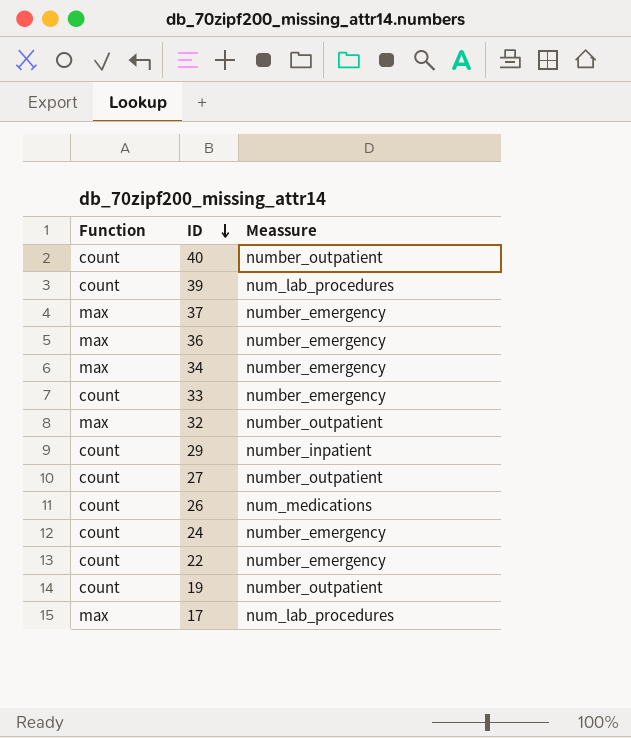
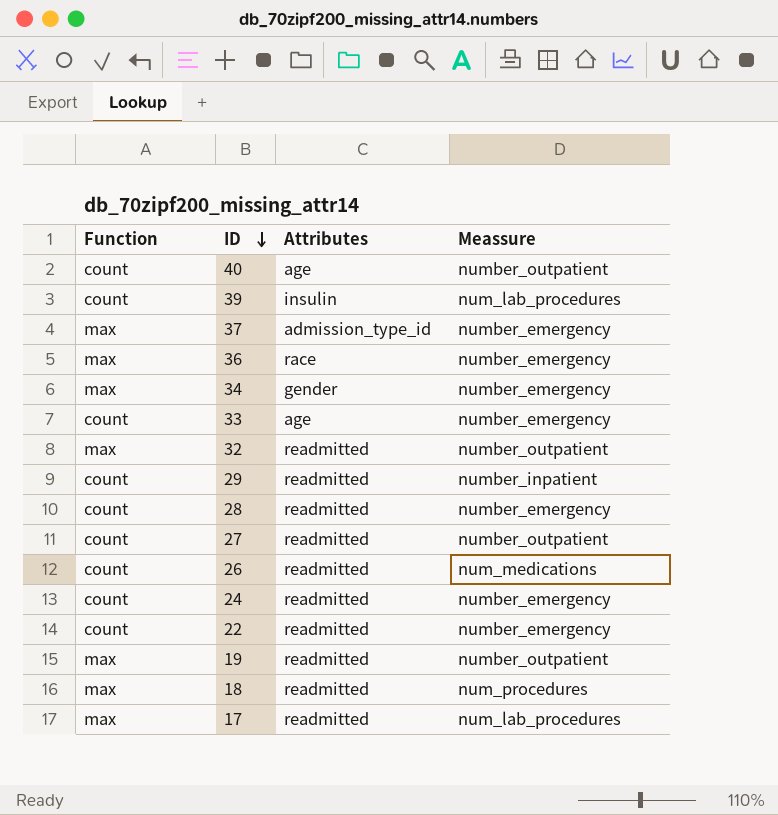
column Attributes | position: none -> 3
row 28: none -> count | readmitted | number_emergency
19 | Function: count -> max
row 18: none -> max | readmitted | num_procedures

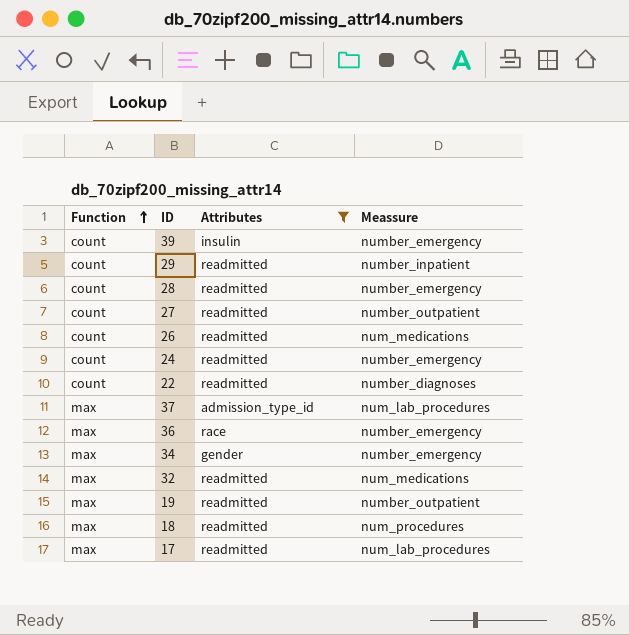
filter: none -> Attributes != age
row order: ID descending -> Function ascending
39 | Meassure: num_lab_procedures -> number_emergency
22 | Meassure: number_emergency -> number_diagnoses
37 | Meassure: number_emergency -> num_lab_procedures
32 | Meassure: number_outpatient -> num_medications

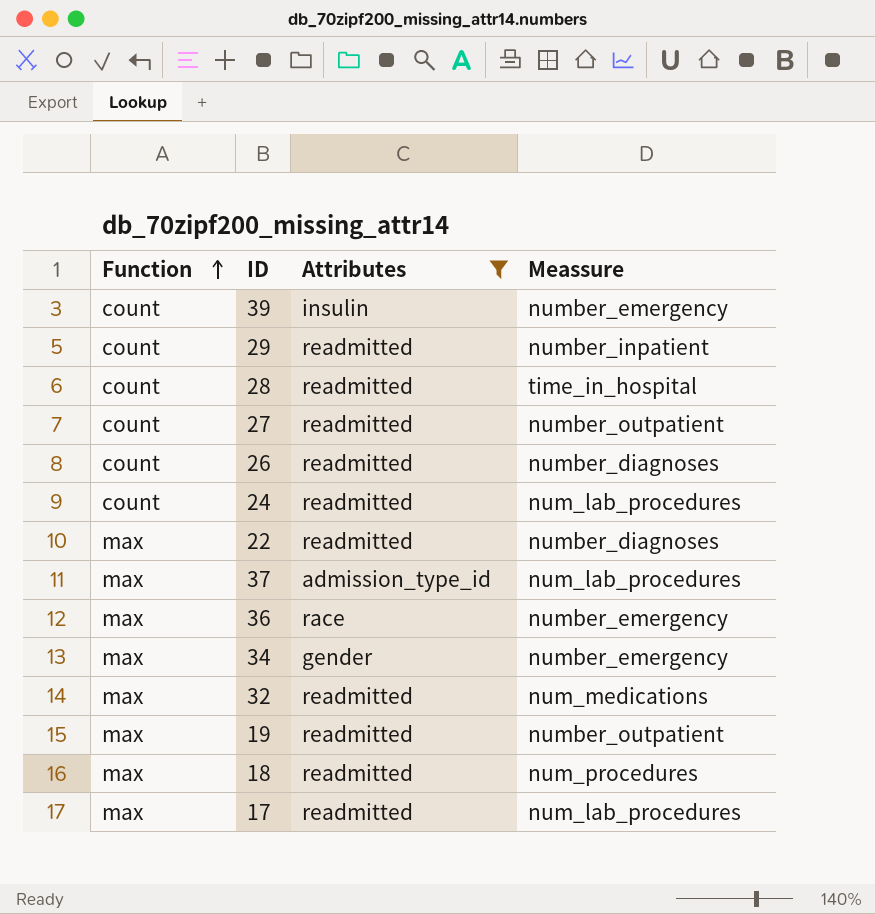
28 | Meassure: number_emergency -> time_in_hospital
26 | Meassure: num_medications -> number_diagnoses
24 | Meassure: number_emergency -> num_lab_procedures
22 | Function: count -> max

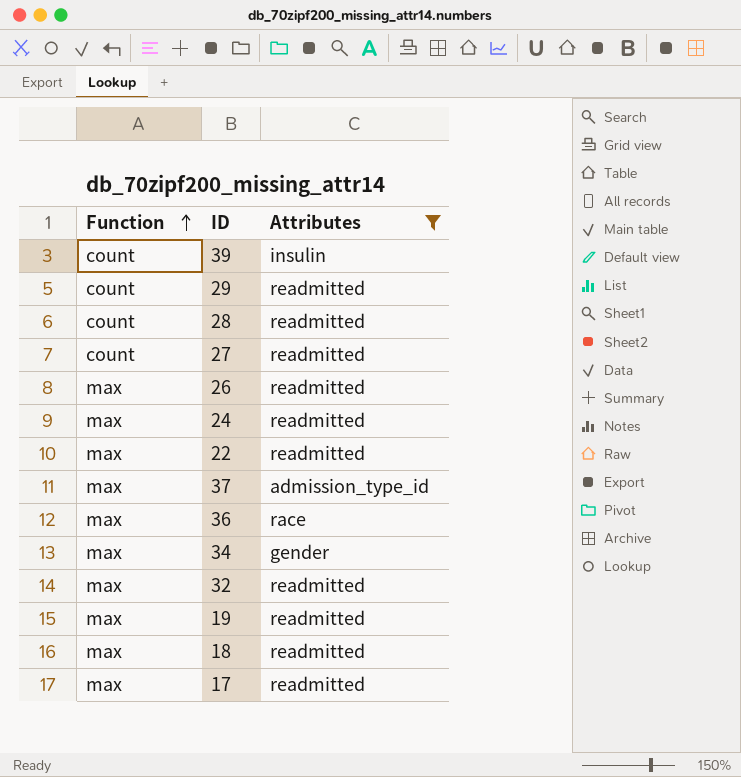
column Meassure | position: 4 -> none
26 | Function: count -> max
24 | Function: count -> max

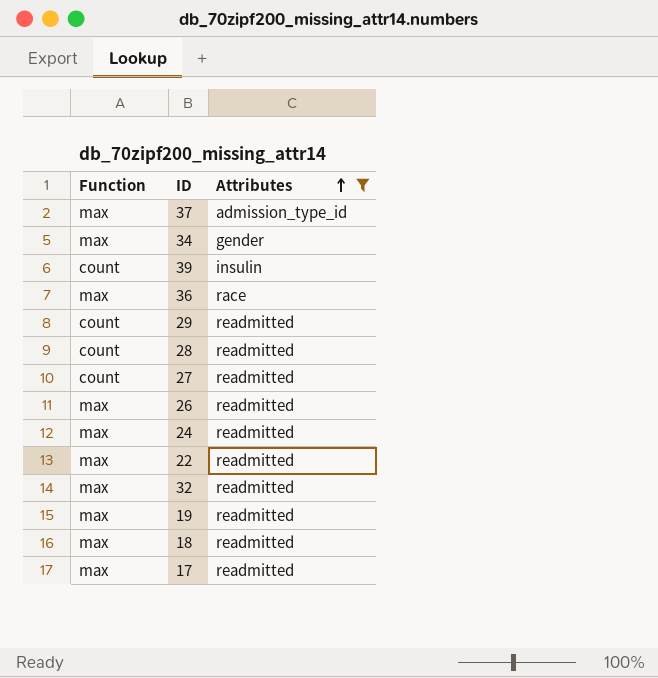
row order: Function ascending -> Attributes ascending

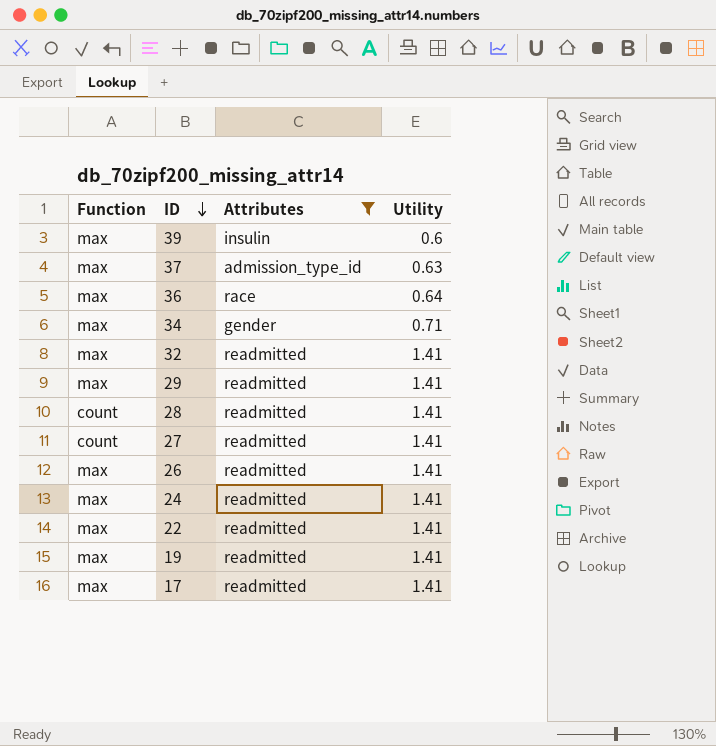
row order: Attributes ascending -> ID descending
column Utility | position: none -> 4
row 18: max | readmitted -> none
39 | Function: count -> max
29 | Function: count -> max

